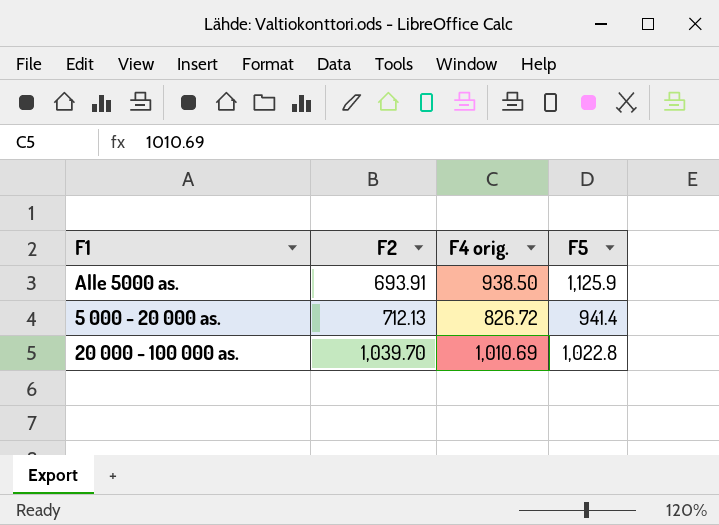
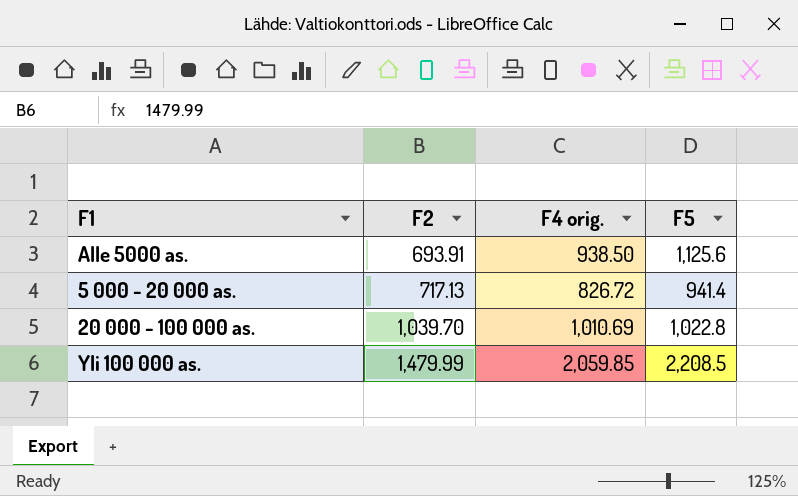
Alle 5000 as. | F5: 1,125.9 -> 1,125.6
5 000 - 20 000 as. | F2: 712.13 -> 717.13
row Yli 100 000 as.: none -> 1,479.99 | 2,059.85 | 2,208.5

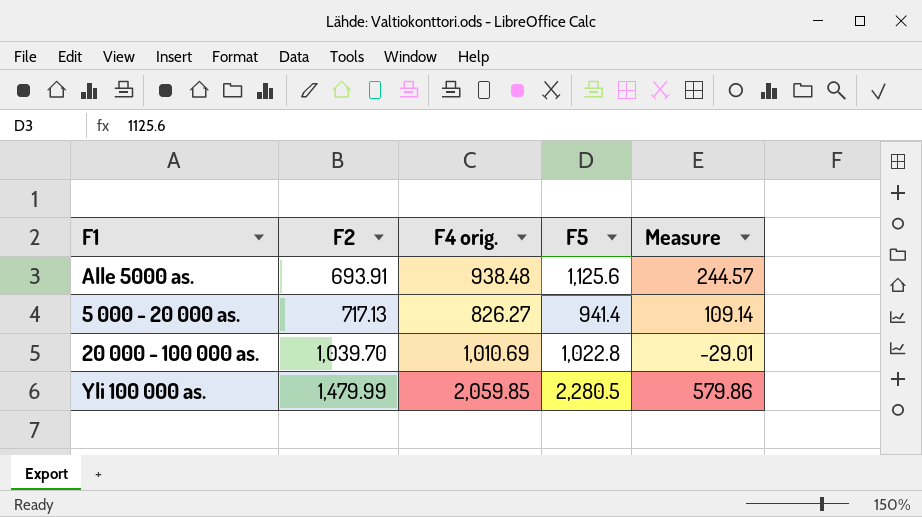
column Measure | formula: none -> [F4 orig.] - [F2]
Alle 5000 as. | F4 orig.: 938.50 -> 938.48
5 000 - 20 000 as. | F4 orig.: 826.72 -> 826.27
Yli 100 000 as. | F5: 2,208.5 -> 2,280.5

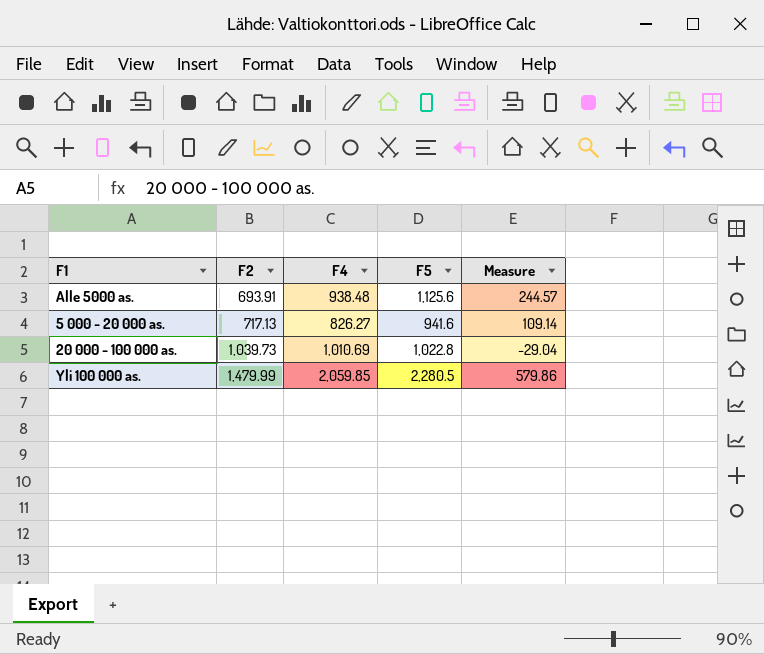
column name: F4 orig. -> F4
5 000 - 20 000 as. | F5: 941.4 -> 941.6
20 000 - 100 000 as. | F2: 1,039.70 -> 1,039.73
20 000 - 100 000 as. | Measure: -29.01 -> -29.04

